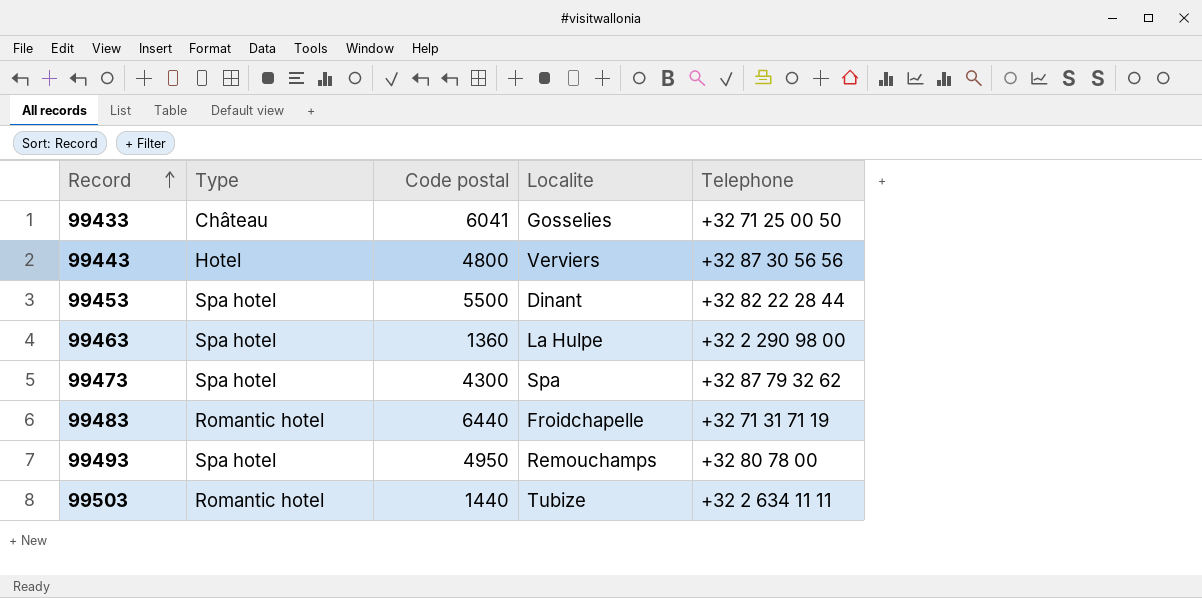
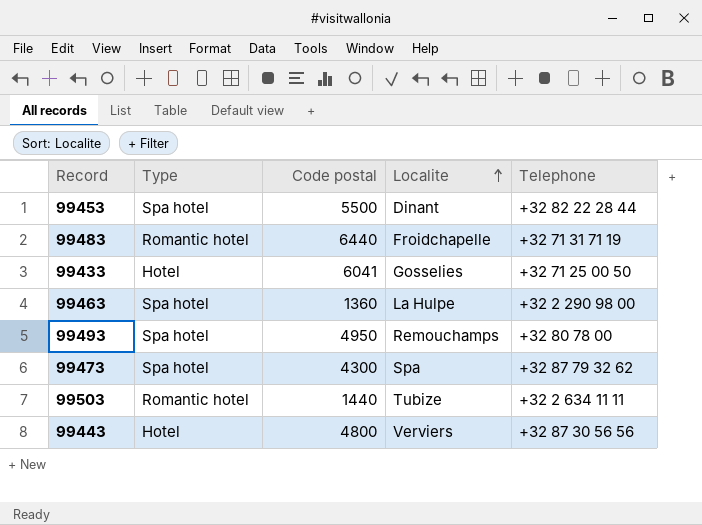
row order: Record ascending -> Localite ascending
99433 | Type: Château -> Hotel

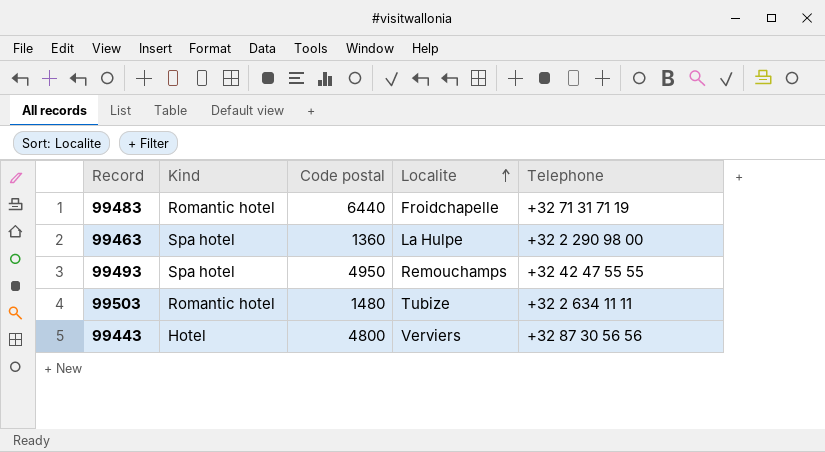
column name: Type -> Kind
row 99453: Spa hotel | 5500 | Dinant | +32 82 22 28 44 -> none
row 99433: Hotel | 6041 | Gosselies | +32 71 25 00 50 -> none
row 99473: Spa hotel | 4300 | Spa | +32 87 79 32 62 -> none
99493 | Telephone: +32 80 78 00 -> +32 42 47 55 55
99503 | Code postal: 1440 -> 1480

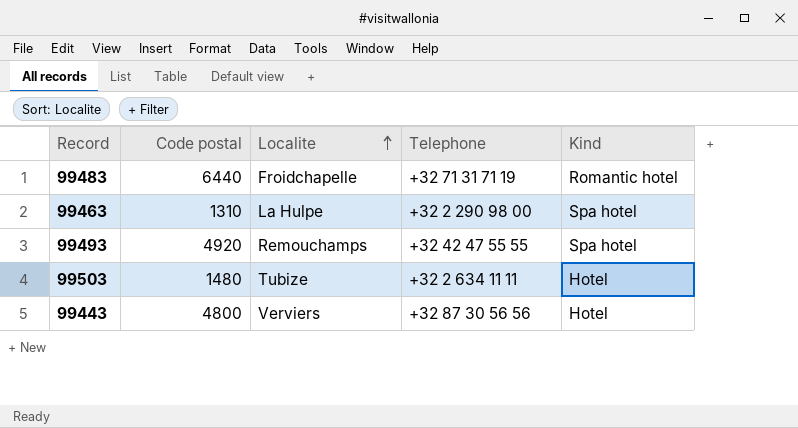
column Kind | position: 2 -> 5
99463 | Code postal: 1360 -> 1310
99493 | Code postal: 4950 -> 4920
99503 | Kind: Romantic hotel -> Hotel

